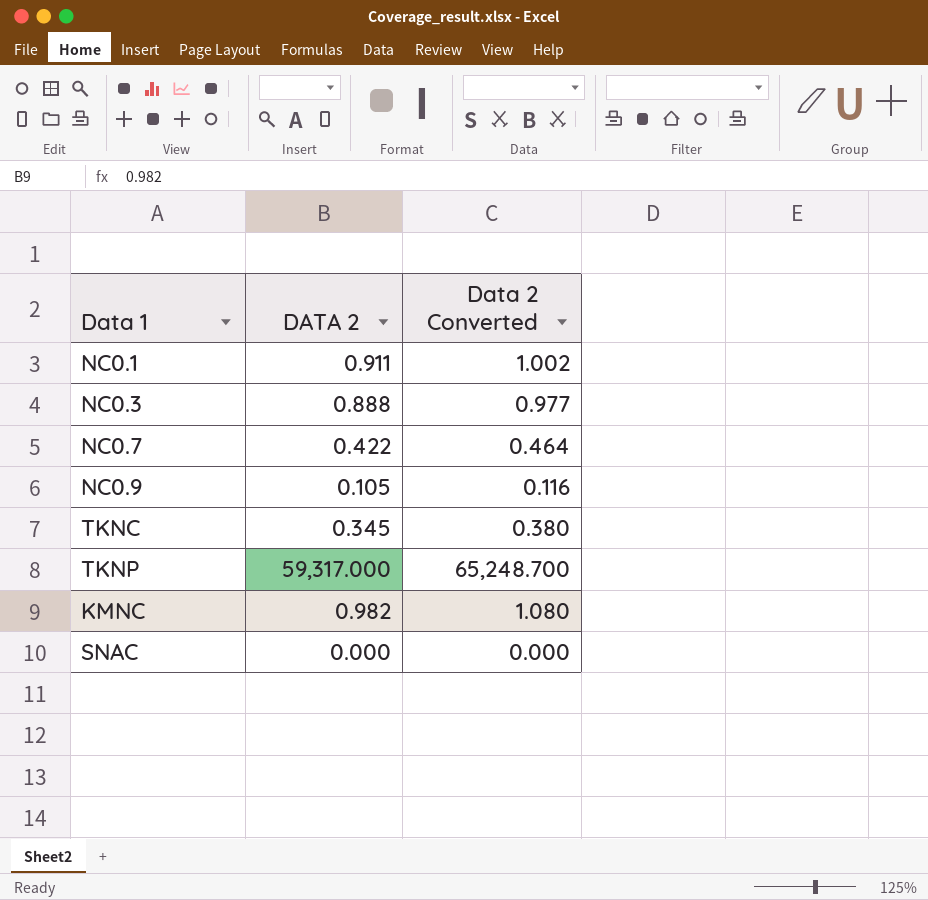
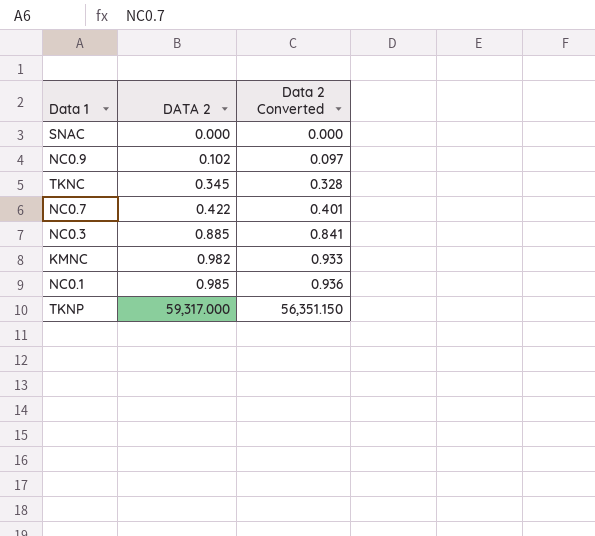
row order: none -> DATA 2 ascending
column Data 2 Converted | formula: [DATA 2] * 1.1 -> [DATA 2] * 0.95
NC0.9 | DATA 2: 0.105 -> 0.102
NC0.3 | DATA 2: 0.888 -> 0.885
NC0.1 | DATA 2: 0.911 -> 0.985

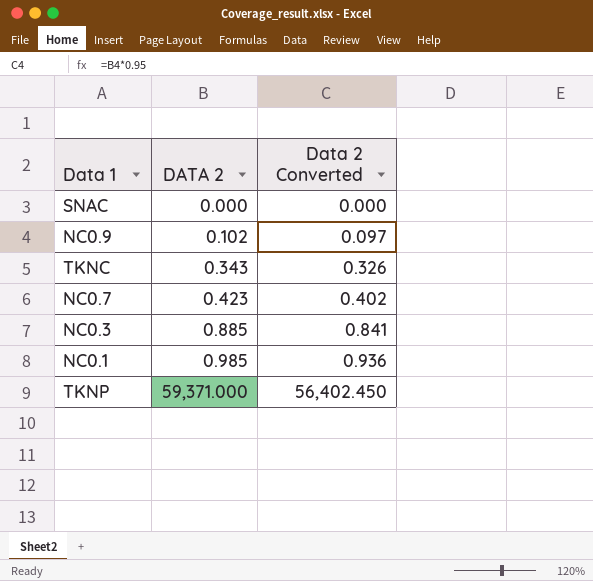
row KMNC: 0.982 | 0.933 -> none
TKNC | DATA 2: 0.345 -> 0.343
TKNC | Data 2 Converted: 0.328 -> 0.326
NC0.7 | DATA 2: 0.422 -> 0.423
NC0.7 | Data 2 Converted: 0.401 -> 0.402
TKNP | DATA 2: 59,317.000 -> 59,371.000
TKNP | Data 2 Converted: 56,351.150 -> 56,402.450

